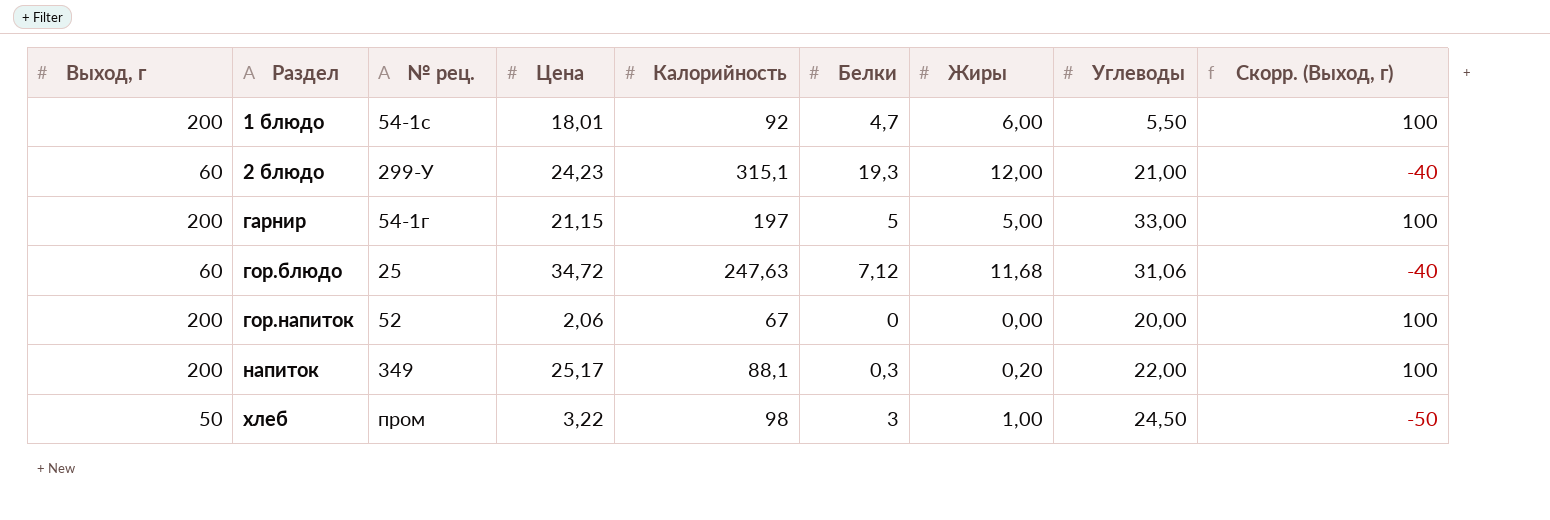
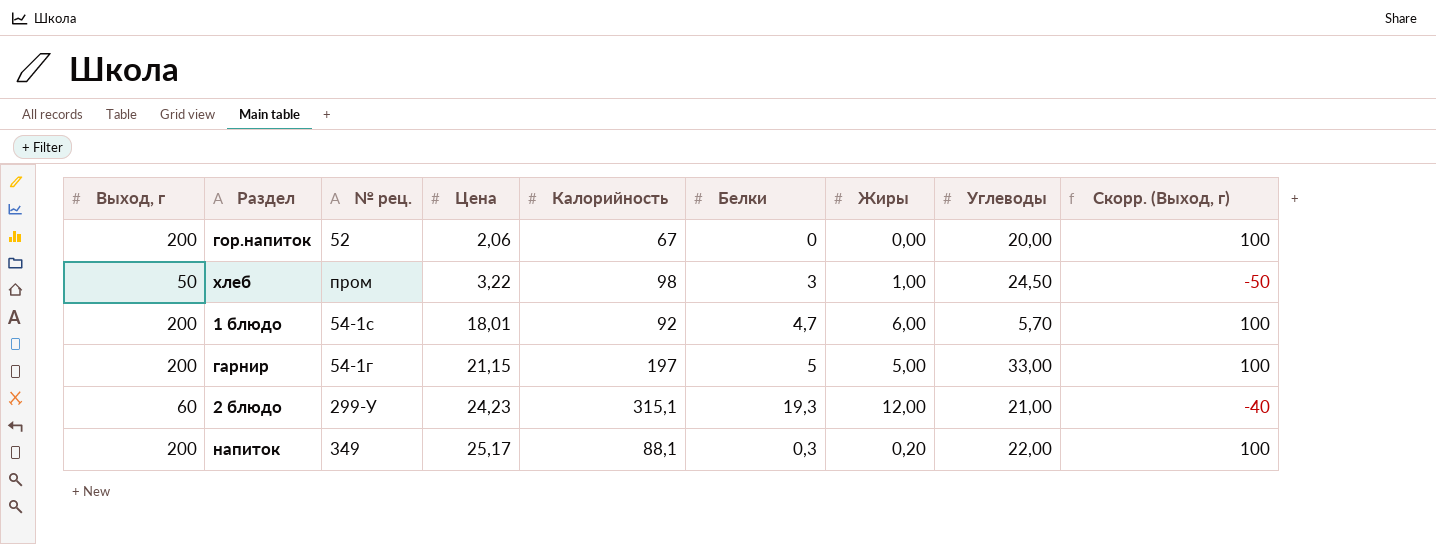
row order: Раздел ascending -> Цена ascending
row гор.блюдо: 60 | 25 | 34,72 | 247,63 | 7,12 | 11,68 | 31,06 | -40 -> none
1 блюдо | Углеводы: 5,50 -> 5,70

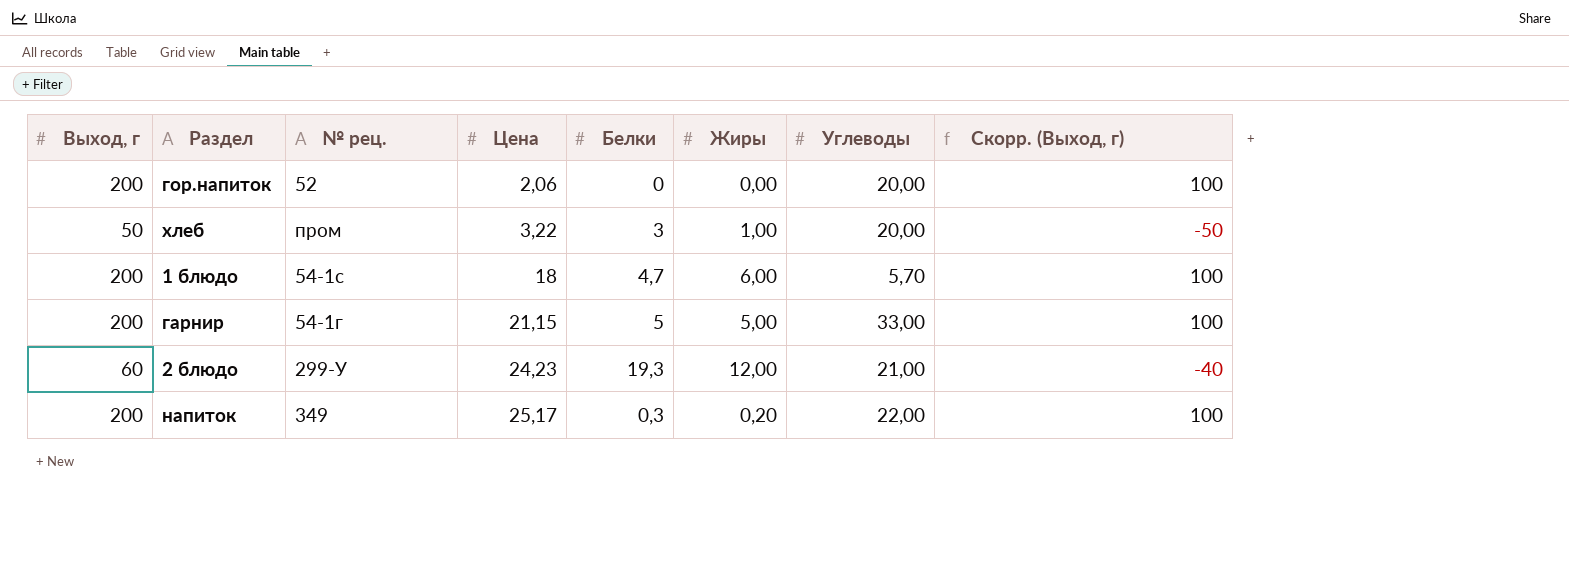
column Калорийность | position: 5 -> none
хлеб | Углеводы: 24,50 -> 20,00
1 блюдо | Цена: 18,01 -> 18

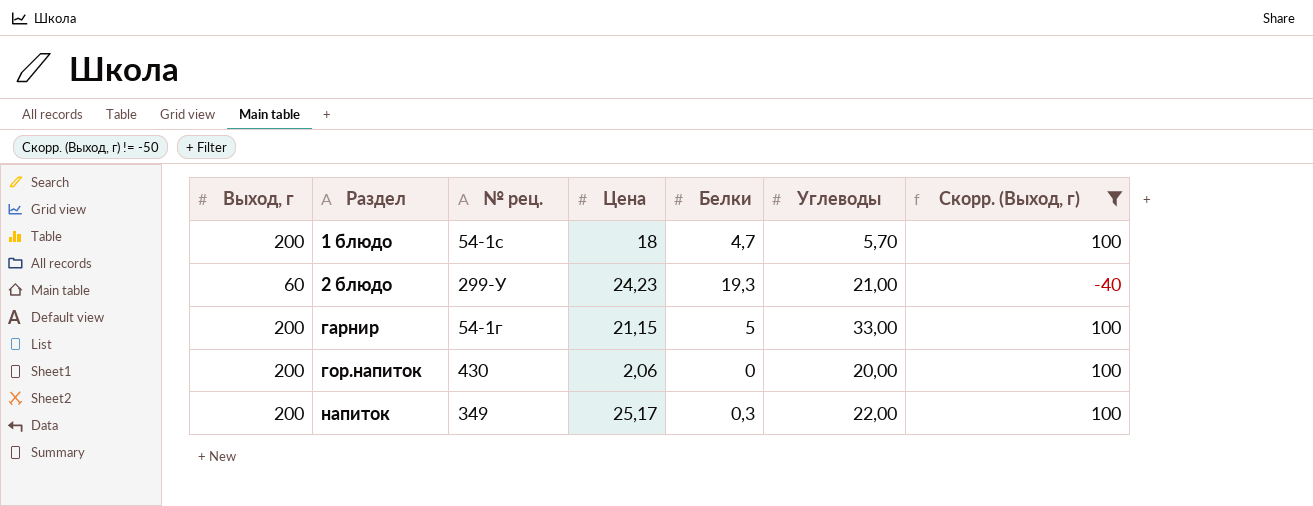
filter: none -> Скорр. (Выход, г) != -50
row order: Цена ascending -> Раздел ascending
column Жиры | position: 6 -> none
гор.напиток | № рец.: 52 -> 430

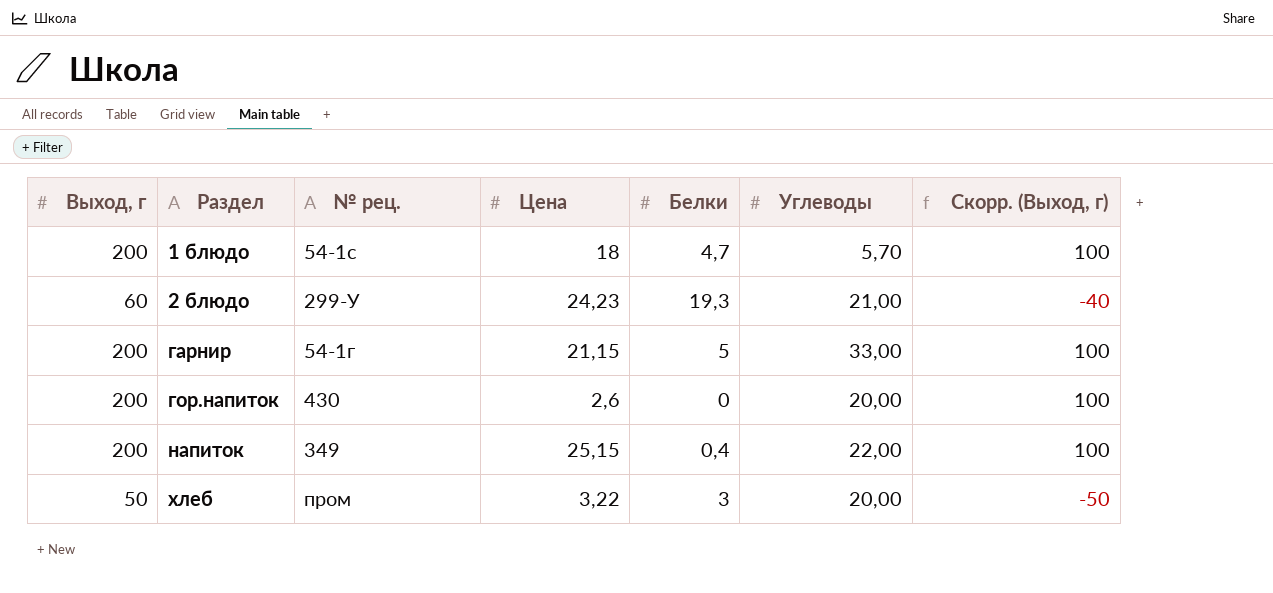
filter: Скорр. (Выход, г) != -50 -> none
гор.напиток | Цена: 2,06 -> 2,6
напиток | Цена: 25,17 -> 25,15
напиток | Белки: 0,3 -> 0,4

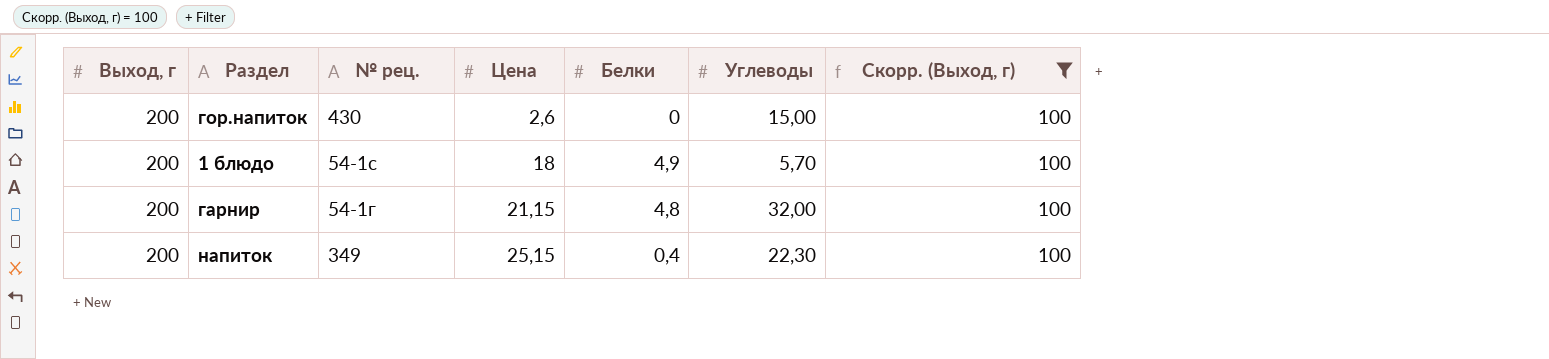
filter: none -> Скорр. (Выход, г) = 100
row order: Раздел ascending -> Цена ascending
гор.напиток | Углеводы: 20,00 -> 15,00
1 блюдо | Белки: 4,7 -> 4,9
гарнир | Белки: 5 -> 4,8
гарнир | Углеводы: 33,00 -> 32,00
напиток | Углеводы: 22,00 -> 22,30

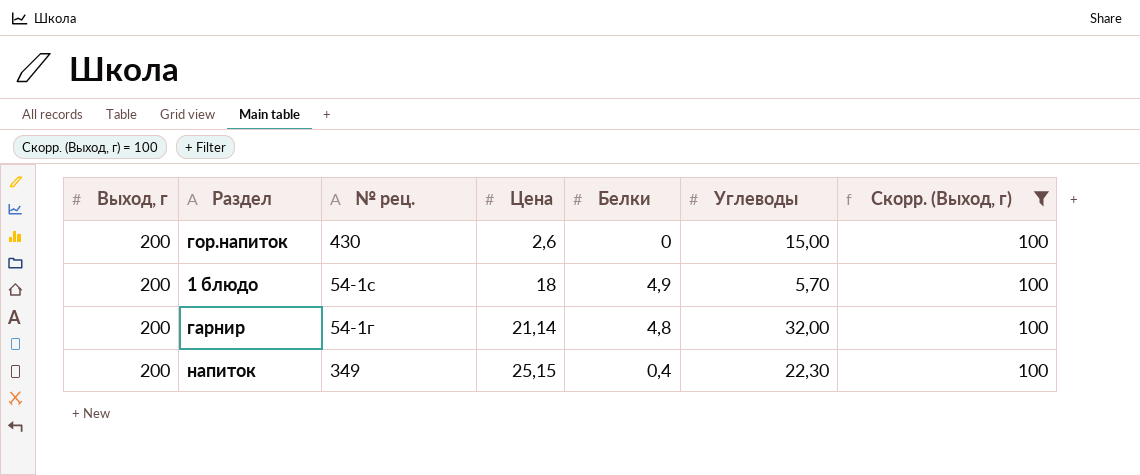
гарнир | Цена: 21,15 -> 21,14

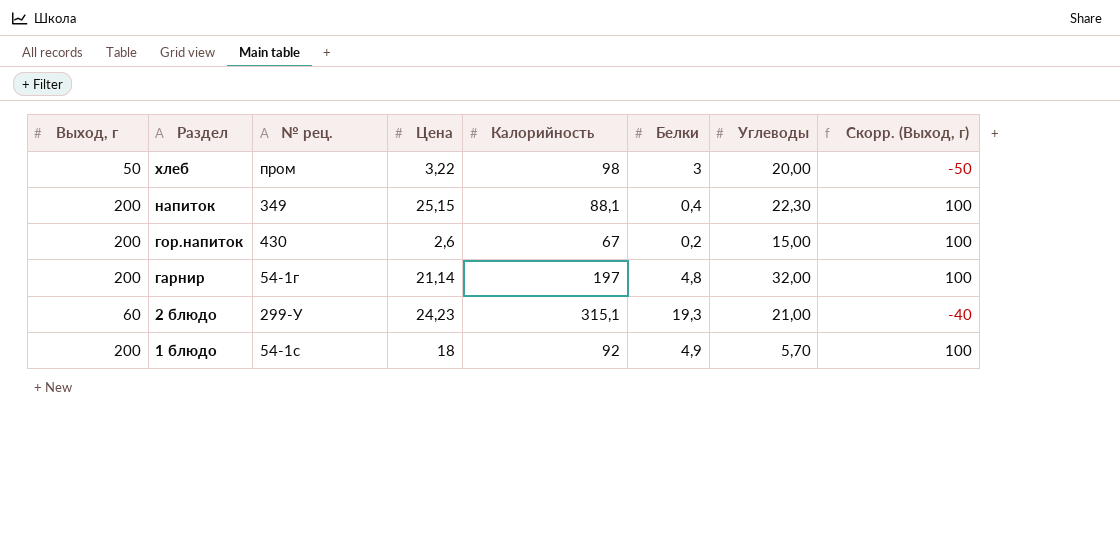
filter: Скорр. (Выход, г) = 100 -> none
row order: Цена ascending -> Раздел descending
column Калорийность | position: none -> 5
гор.напиток | Белки: 0 -> 0,2

